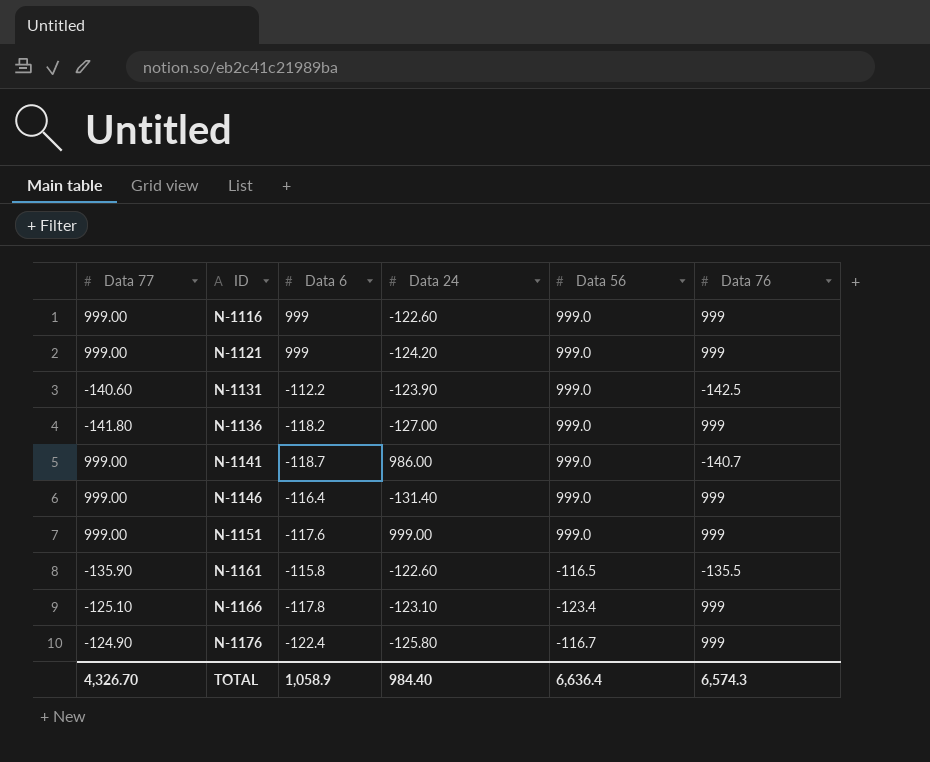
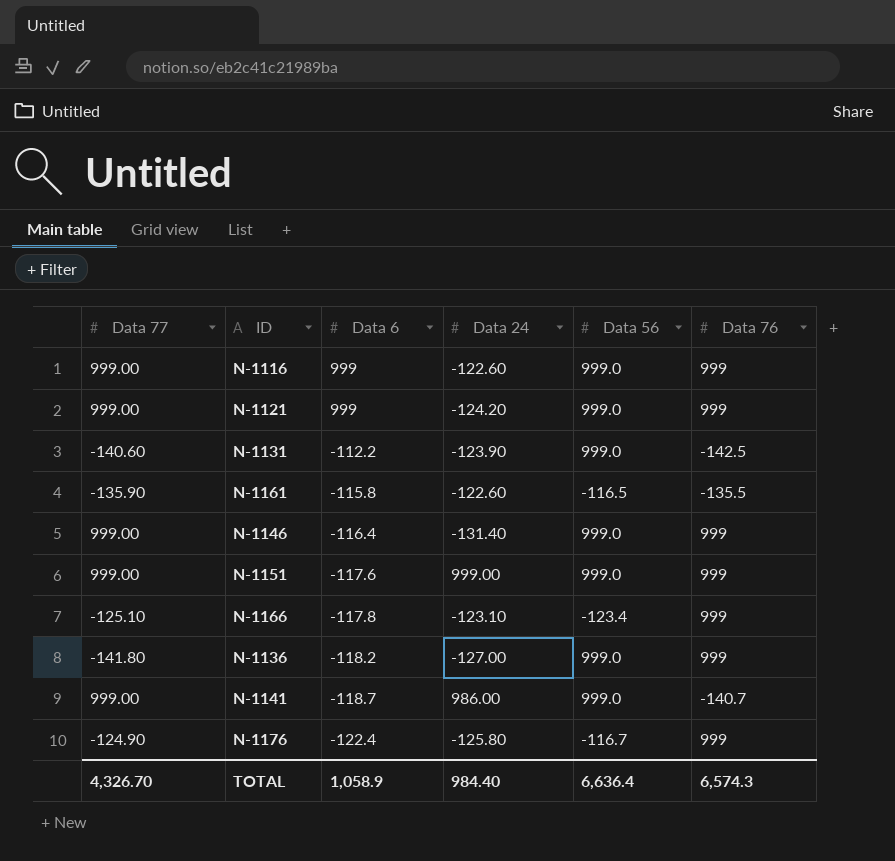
row order: ID ascending -> Data 6 descending

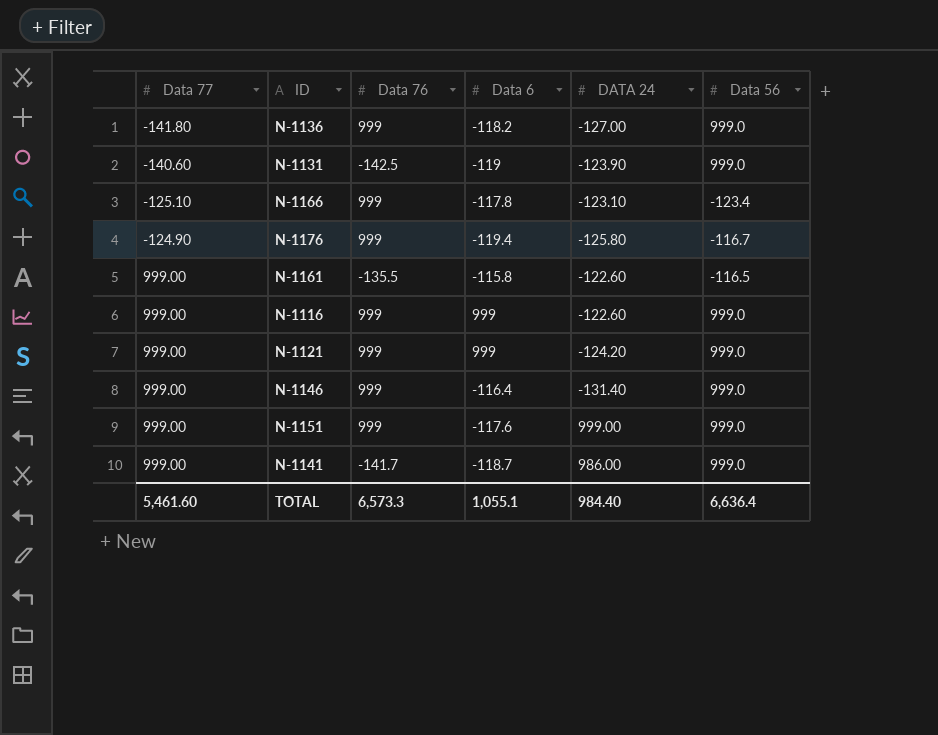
row order: Data 6 descending -> Data 77 ascending
column Data 76 | position: 6 -> 3
column name: Data 24 -> DATA 24
N-1131 | Data 6: -112.2 -> -119
N-1176 | Data 6: -122.4 -> -119.4
N-1161 | Data 77: -135.90 -> 999.00
N-1141 | Data 76: -140.7 -> -141.7
TOTAL | Data 77: 4,326.70 -> 5,461.60
TOTAL | Data 76: 6,574.3 -> 6,573.3
TOTAL | Data 6: 1,058.9 -> 1,055.1

